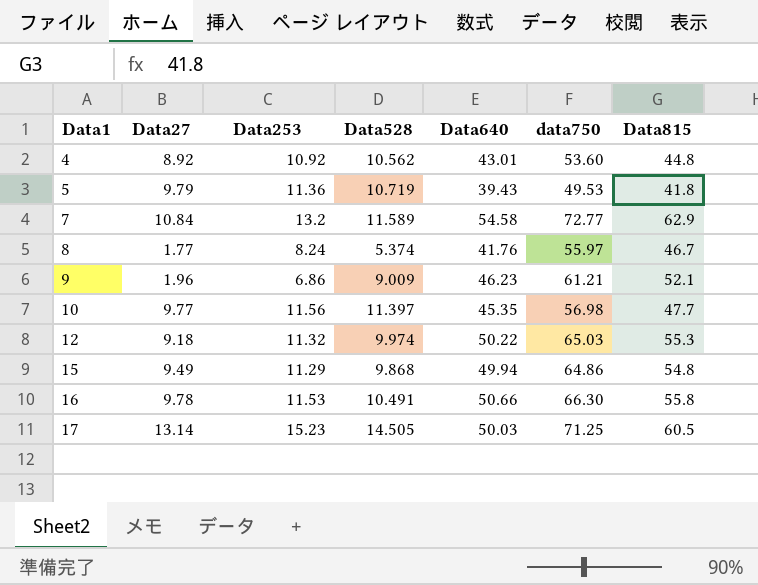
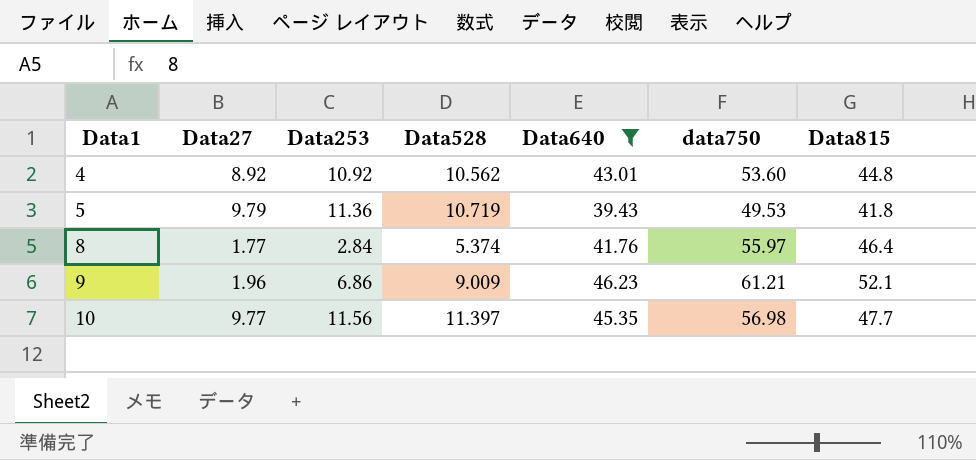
filter: none -> Data640 <= 46.23
8 | Data253: 8.24 -> 2.84
8 | Data815: 46.7 -> 46.4

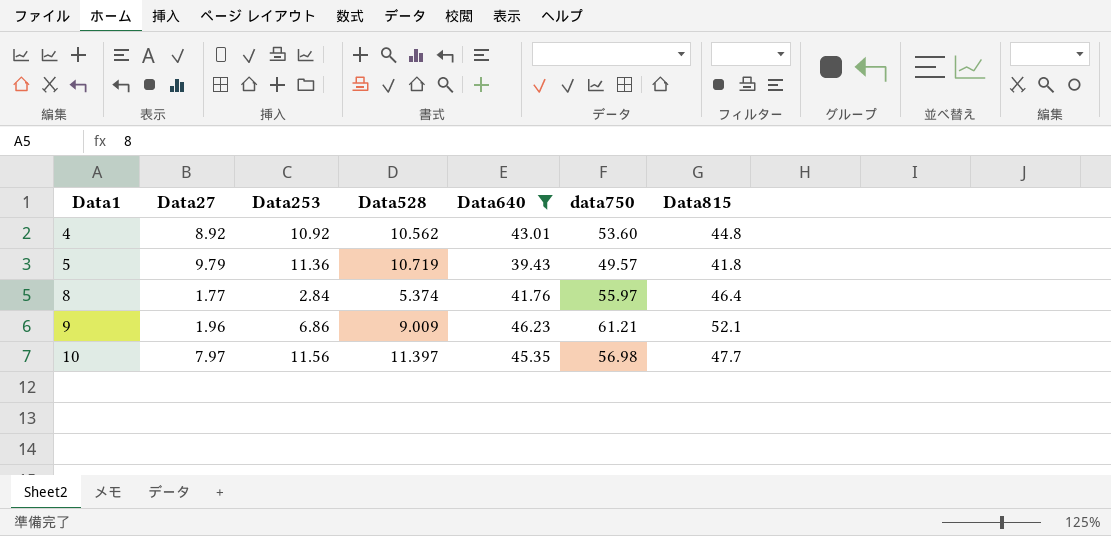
5 | data750: 49.53 -> 49.57
10 | Data27: 9.77 -> 7.97

